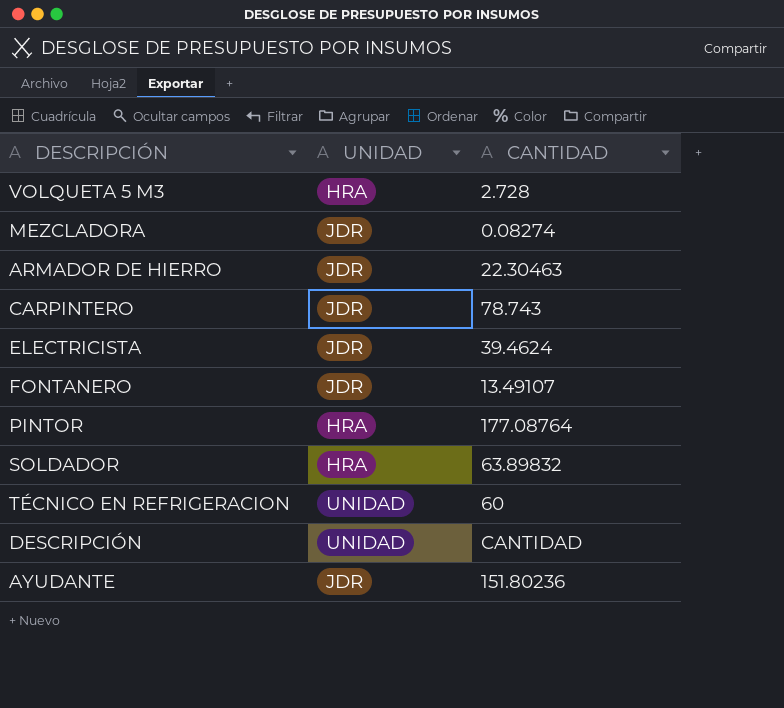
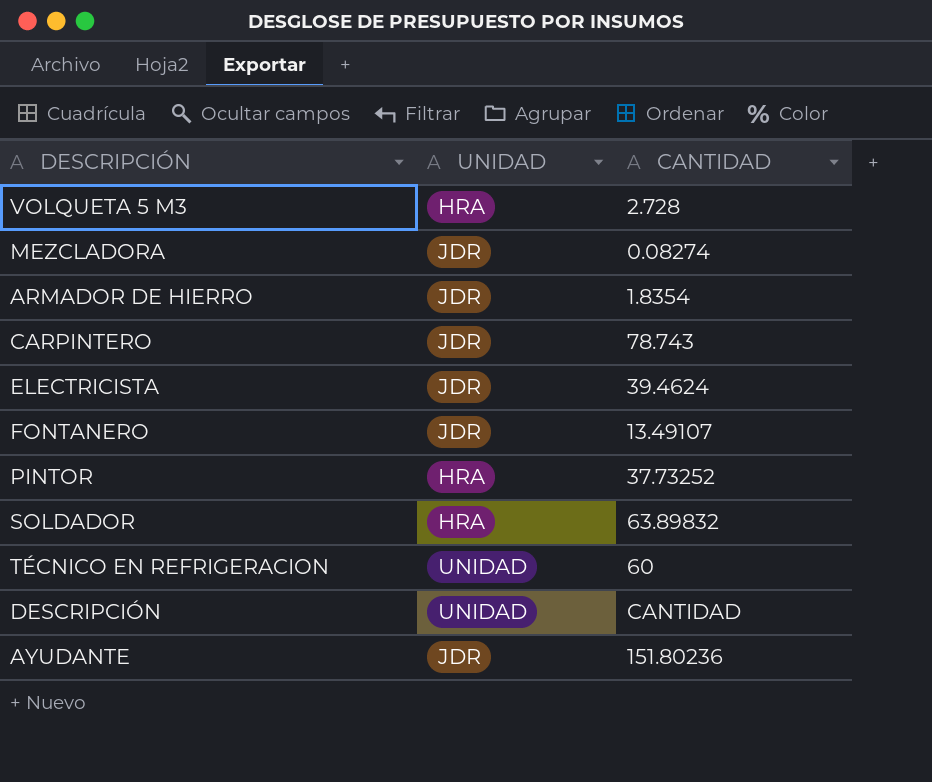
ARMADOR DE HIERRO | CANTIDAD: 22.30463 -> 1.8354
PINTOR | CANTIDAD: 177.08764 -> 37.73252

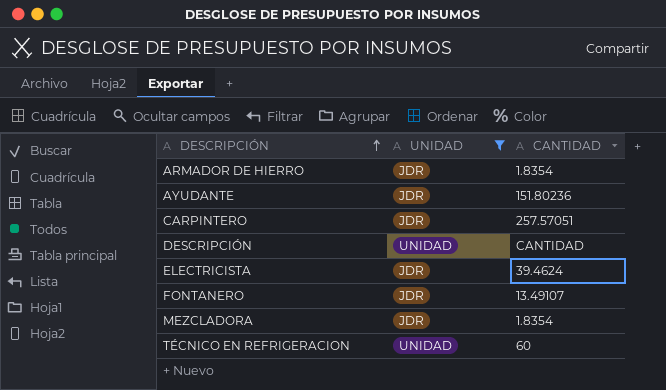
filter: none -> UNIDAD != HRA
row order: none -> DESCRIPCIÓN ascending
CARPINTERO | CANTIDAD: 78.743 -> 257.57051
MEZCLADORA | CANTIDAD: 0.08274 -> 1.8354

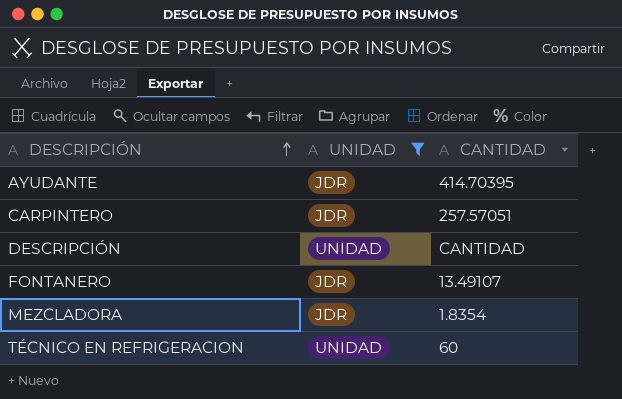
row ARMADOR DE HIERRO: JDR | 1.8354 -> none
row ELECTRICISTA: JDR | 39.4624 -> none
AYUDANTE | CANTIDAD: 151.80236 -> 414.70395

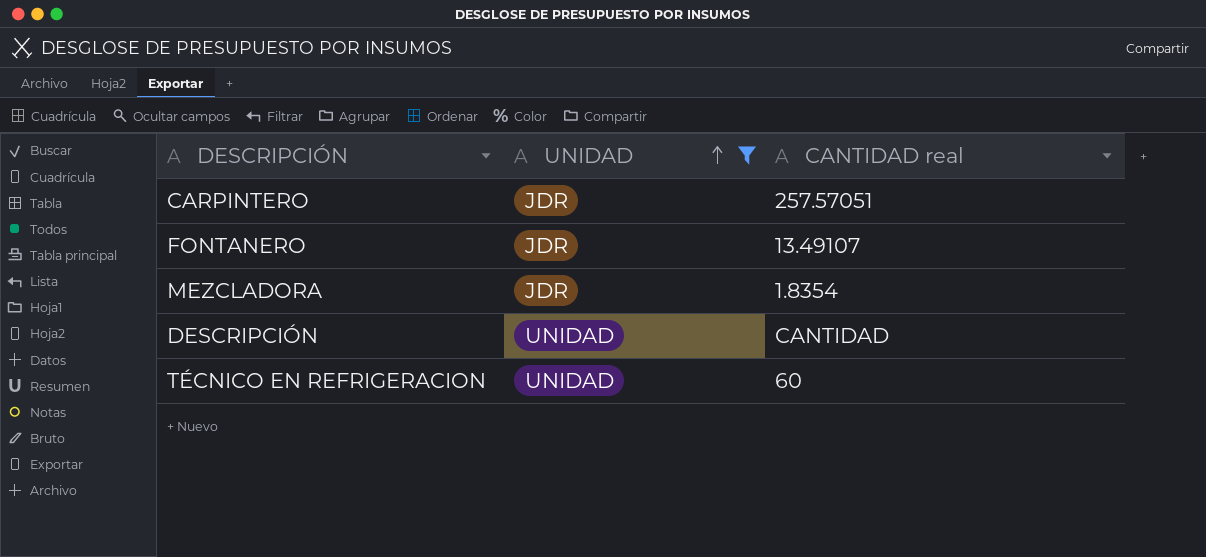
row order: DESCRIPCIÓN ascending -> UNIDAD ascending
column name: CANTIDAD -> CANTIDAD real
row AYUDANTE: JDR | 414.70395 -> none

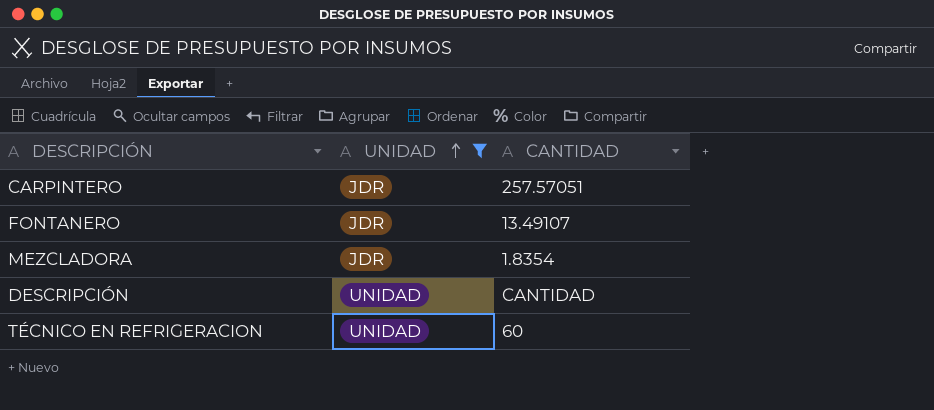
column name: CANTIDAD real -> CANTIDAD

